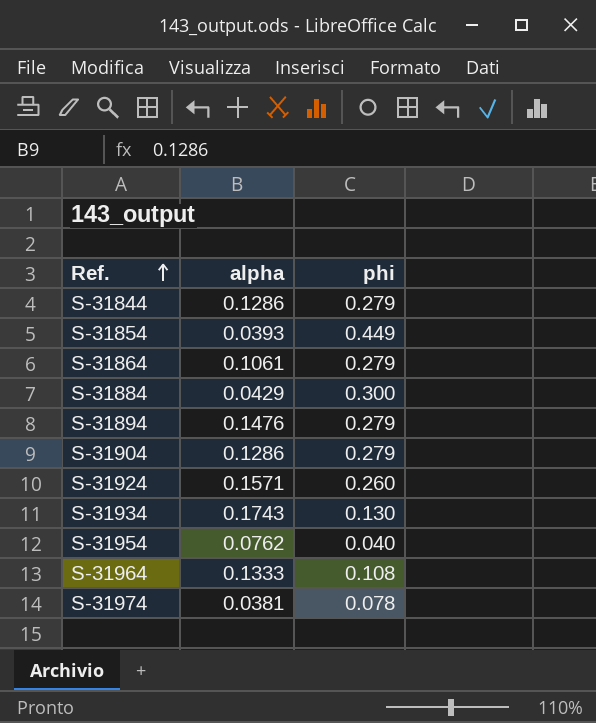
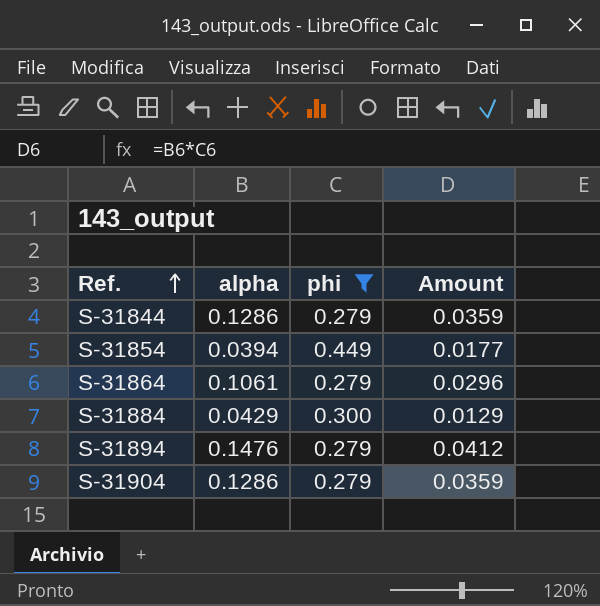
filter: none -> phi >= 0.279
column Amount | formula: none -> [alpha] * [phi]
S-31854 | alpha: 0.0393 -> 0.0394

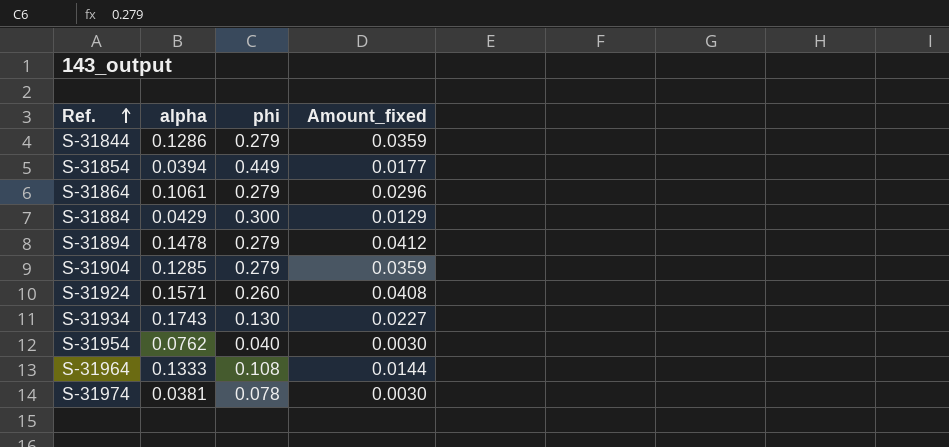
filter: phi >= 0.279 -> none
column name: Amount -> Amount_fixed
S-31894 | alpha: 0.1476 -> 0.1478
S-31904 | alpha: 0.1286 -> 0.1285

